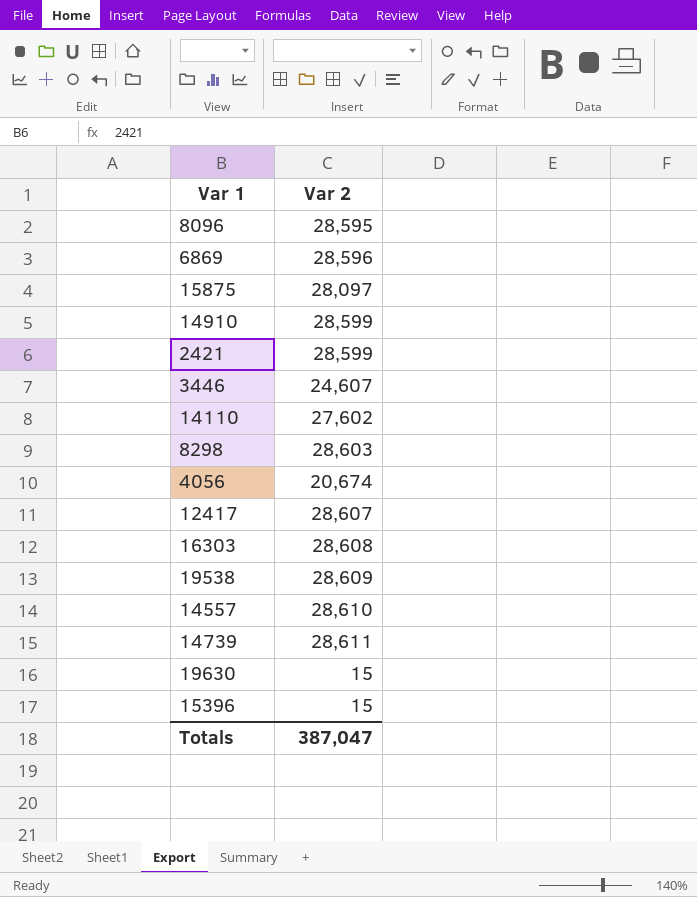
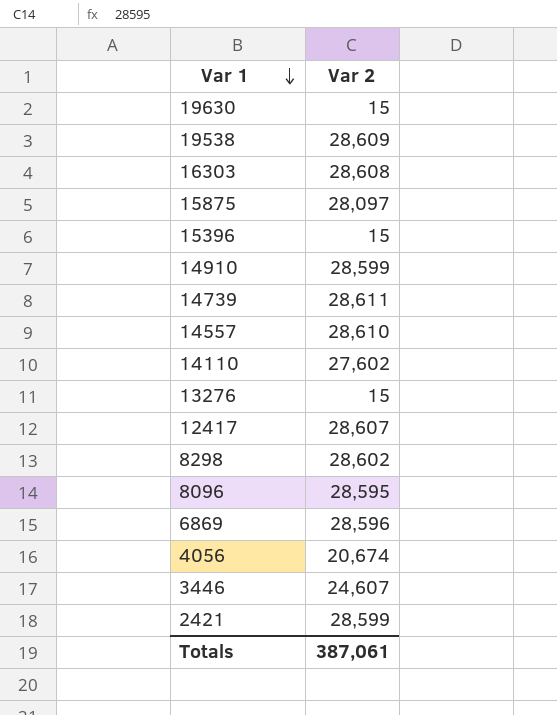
row order: none -> Var 1 descending
row 13276: none -> 15
8298 | Var 2: 28,603 -> 28,602
Totals | Var 2: 387,047 -> 387,061

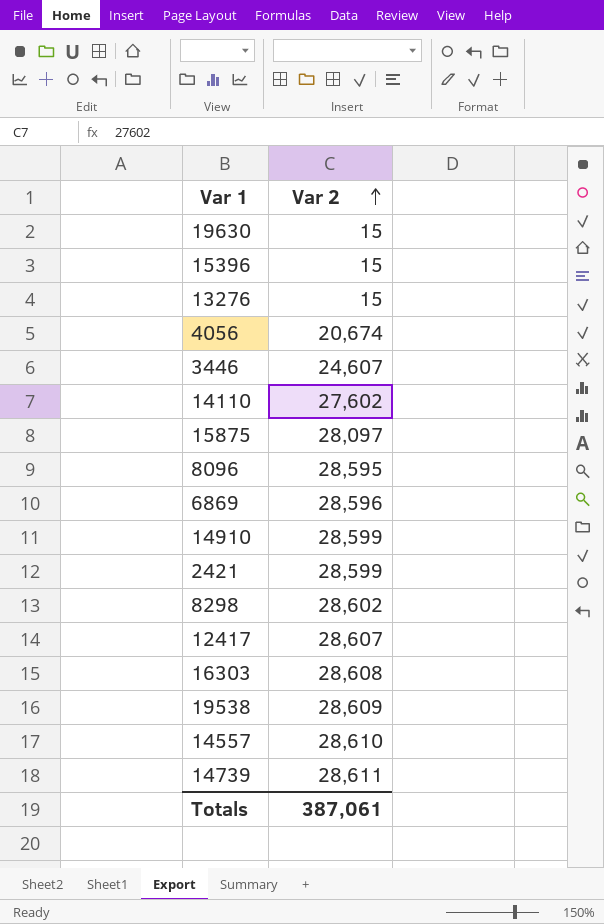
row order: Var 1 descending -> Var 2 ascending

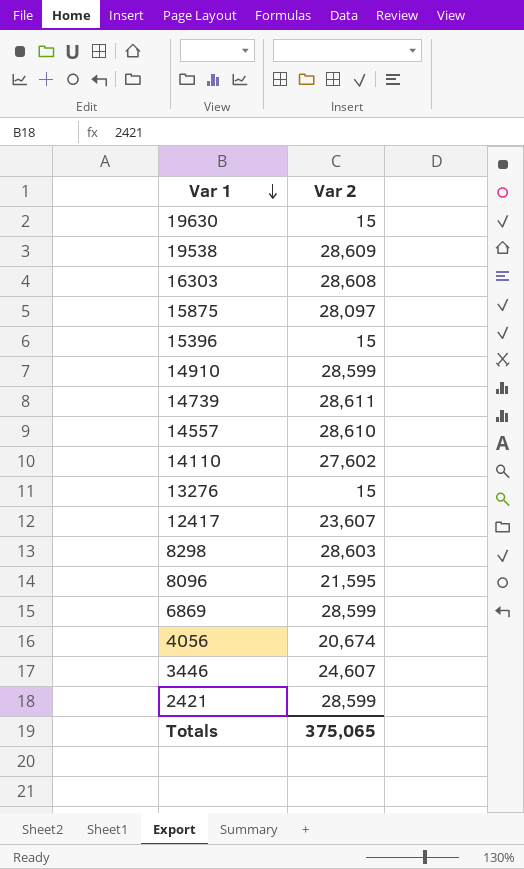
row order: Var 2 ascending -> Var 1 descending
12417 | Var 2: 28,607 -> 23,607
8298 | Var 2: 28,602 -> 28,603
8096 | Var 2: 28,595 -> 21,595
6869 | Var 2: 28,596 -> 28,599
Totals | Var 2: 387,061 -> 375,065

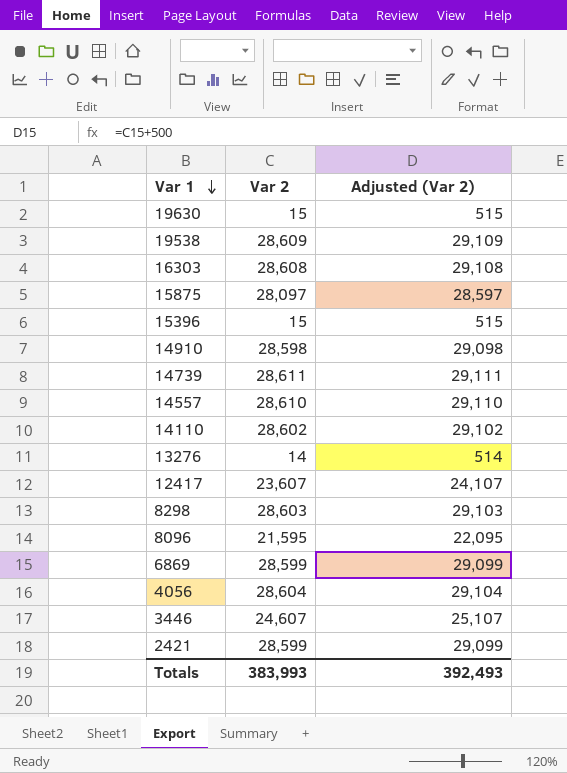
column Adjusted (Var 2) | formula: none -> [Var 2] + 500
14910 | Var 2: 28,599 -> 28,598
14110 | Var 2: 27,602 -> 28,602
13276 | Var 2: 15 -> 14
4056 | Var 2: 20,674 -> 28,604
Totals | Var 2: 375,065 -> 383,993

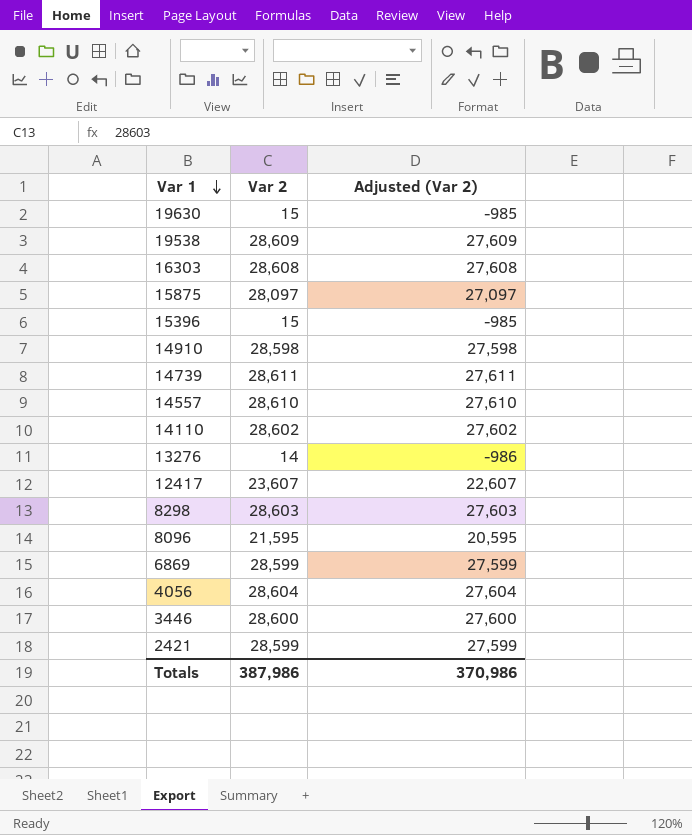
column Adjusted (Var 2) | formula: [Var 2] + 500 -> [Var 2] - 1000
3446 | Var 2: 24,607 -> 28,600
Totals | Var 2: 383,993 -> 387,986
Totals | Adjusted (Var 2): 392,493 -> 370,986

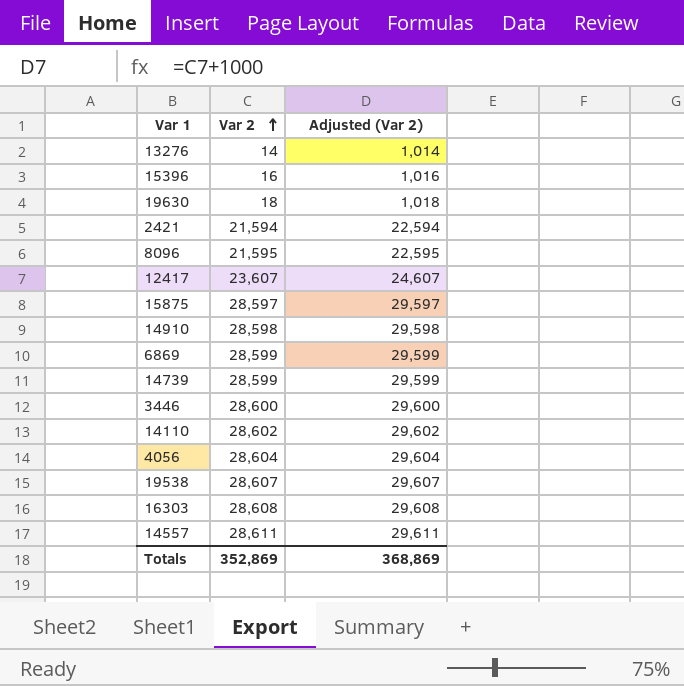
row order: Var 1 descending -> Var 2 ascending
column Adjusted (Var 2) | formula: [Var 2] - 1000 -> [Var 2] + 1000
row 8298: 28,603 | 27,603 -> none
15396 | Var 2: 15 -> 16
19630 | Var 2: 15 -> 18
2421 | Var 2: 28,599 -> 21,594
15875 | Var 2: 28,097 -> 28,597
14739 | Var 2: 28,611 -> 28,599
19538 | Var 2: 28,609 -> 28,607
14557 | Var 2: 28,610 -> 28,611
Totals | Var 2: 387,986 -> 352,869
Totals | Adjusted (Var 2): 370,986 -> 368,869

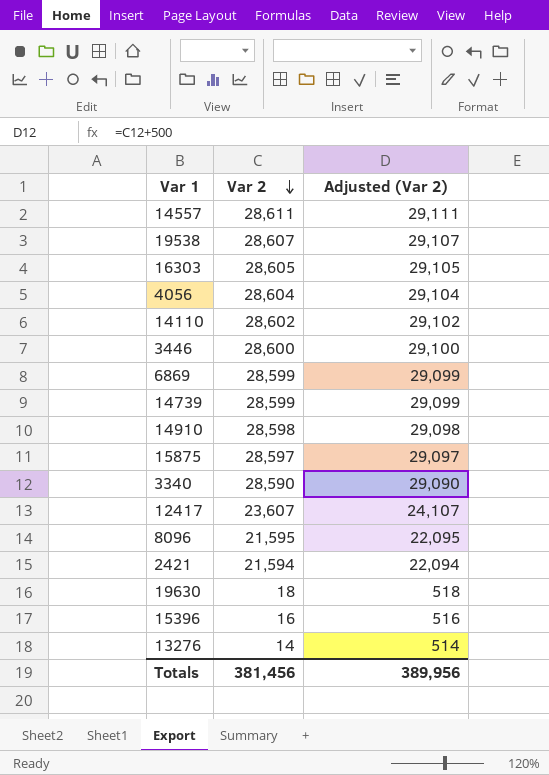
row order: Var 2 ascending -> Var 2 descending
column Adjusted (Var 2) | formula: [Var 2] + 1000 -> [Var 2] + 500
16303 | Var 2: 28,608 -> 28,605
row 3340: none -> 28,590 | 29,090
Totals | Var 2: 352,869 -> 381,456
Totals | Adjusted (Var 2): 368,869 -> 389,956

